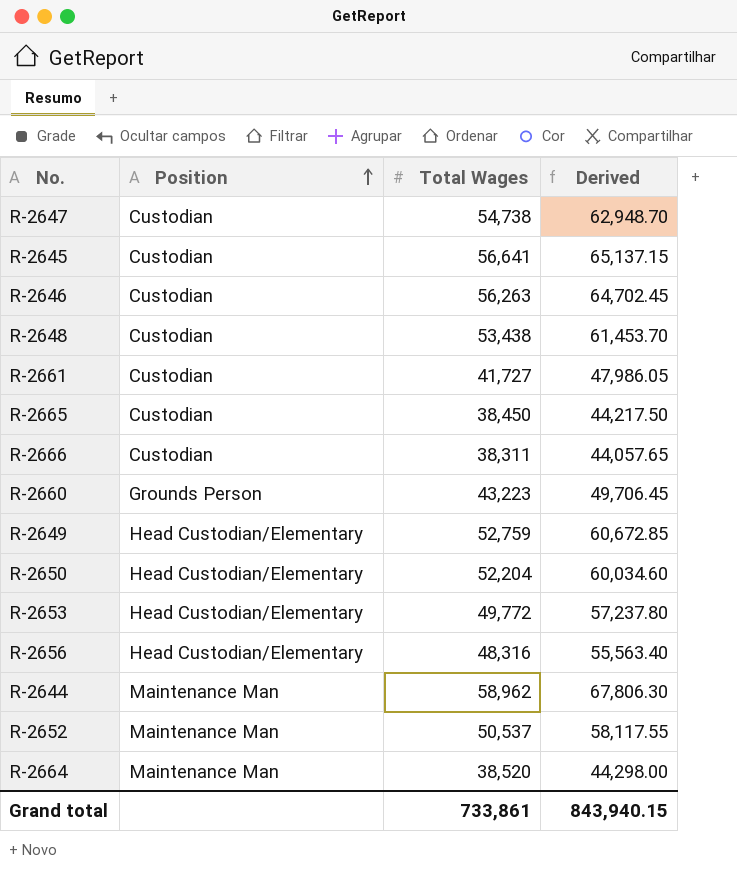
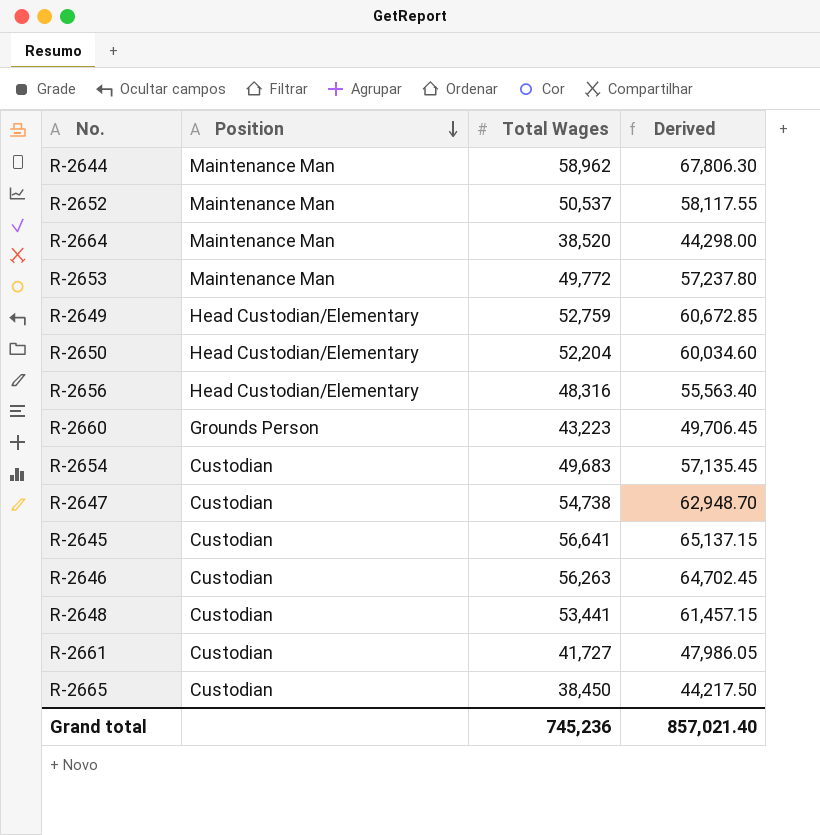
row order: Position ascending -> Position descending
row R-2666: Custodian | 38,311 | 44,057.65 -> none
R-2653 | Position: Head Custodian/Elementary -> Maintenance Man
row R-2654: none -> Custodian | 49,683 | 57,135.45
R-2648 | Total Wages: 53,438 -> 53,441
R-2648 | Derived: 61,453.70 -> 61,457.15
Grand total | Total Wages: 733,861 -> 745,236
Grand total | Derived: 843,940.15 -> 857,021.40

